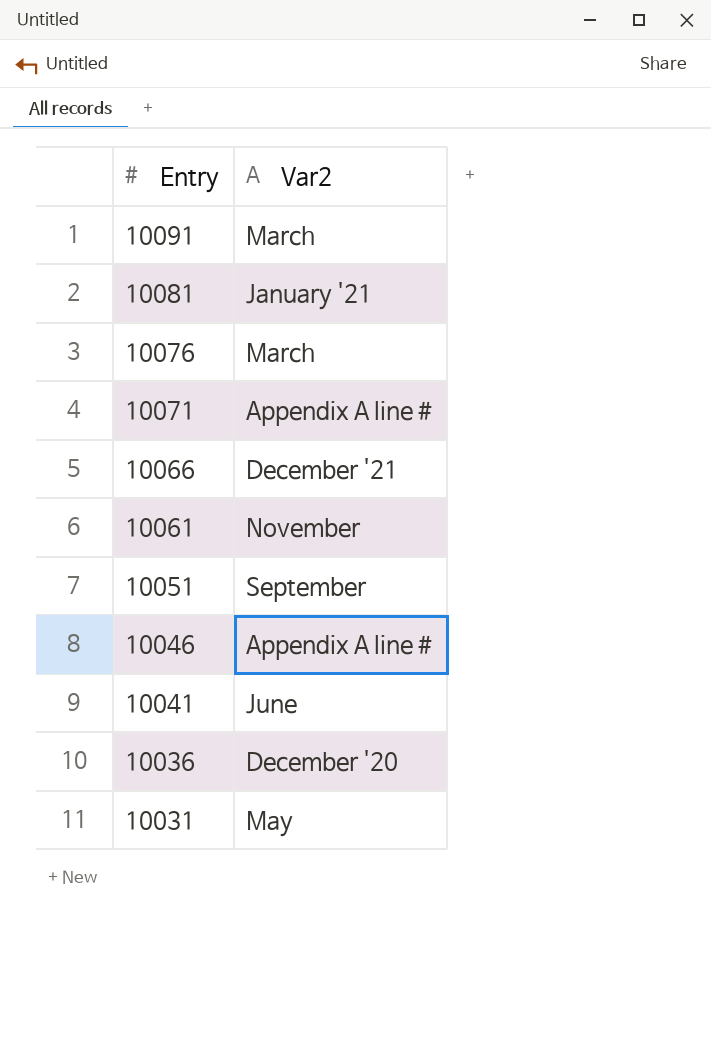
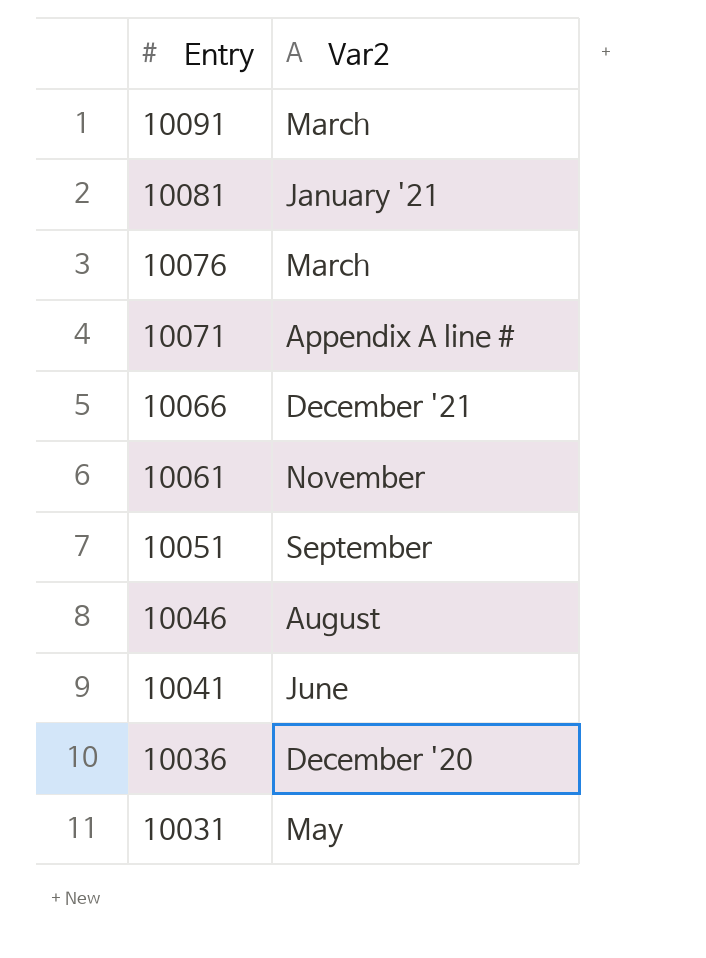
10046 | Var2: Appendix A line # -> August

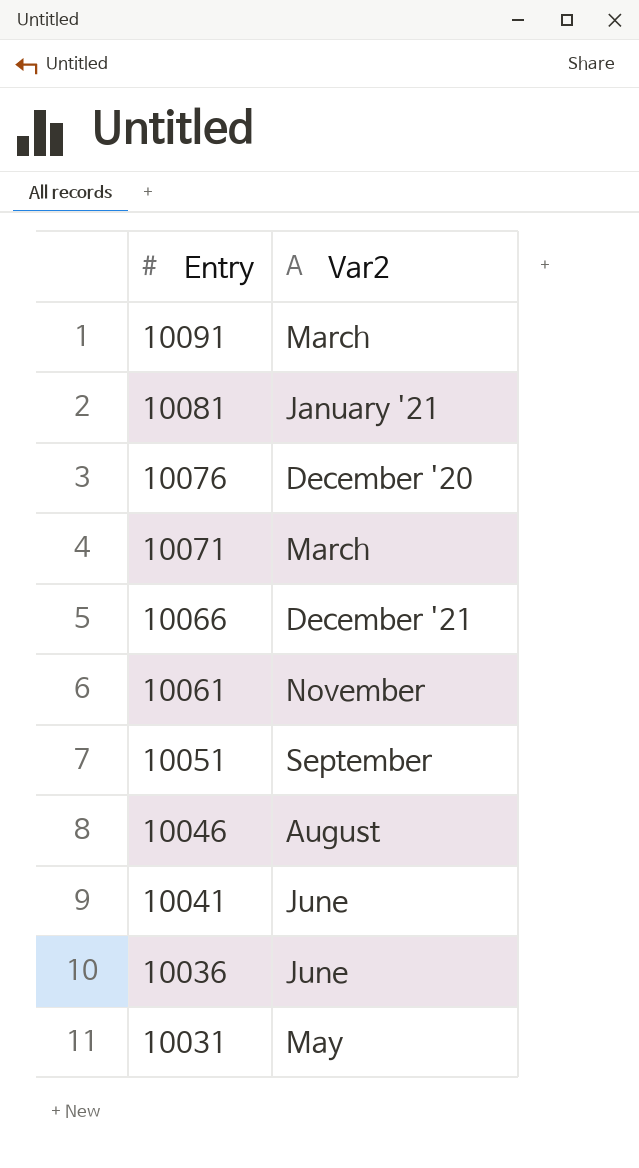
10076 | Var2: March -> December '20
10071 | Var2: Appendix A line # -> March
10036 | Var2: December '20 -> June

